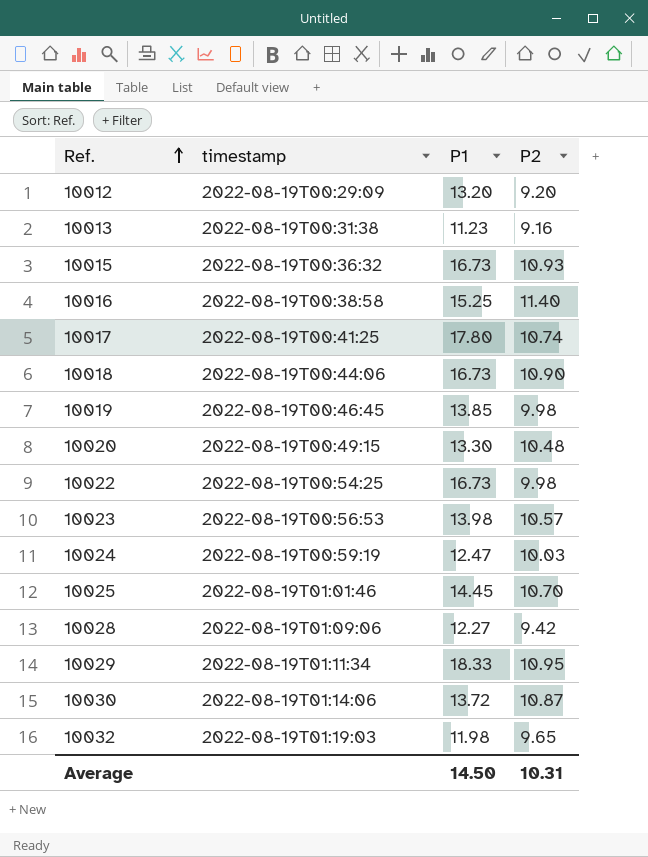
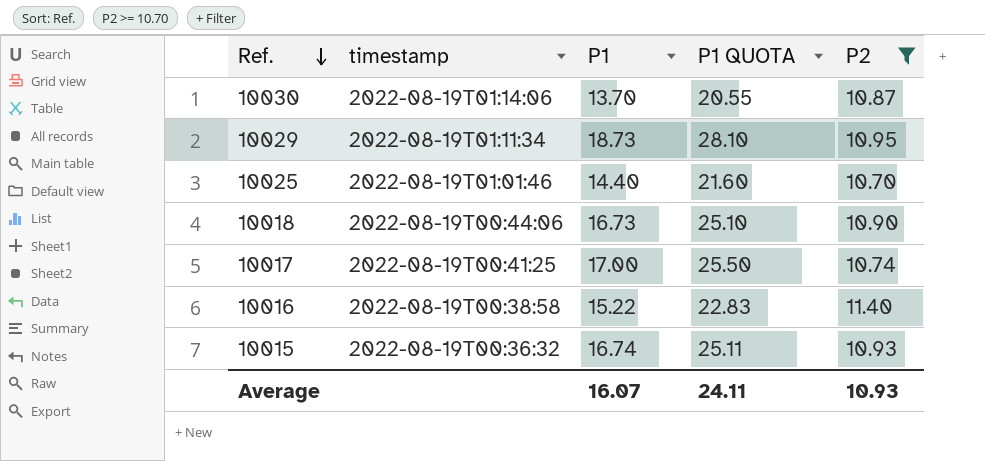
filter: none -> P2 >= 10.70
row order: Ref. ascending -> Ref. descending
column P1 QUOTA | formula: none -> [P1] * 1.5
10030 | P1: 13.72 -> 13.70
10029 | P1: 18.33 -> 18.73
10025 | P1: 14.45 -> 14.40
10017 | P1: 17.80 -> 17.00
10016 | P1: 15.25 -> 15.22
10015 | P1: 16.73 -> 16.74
Average | P1: 14.50 -> 16.07
Average | P2: 10.31 -> 10.93

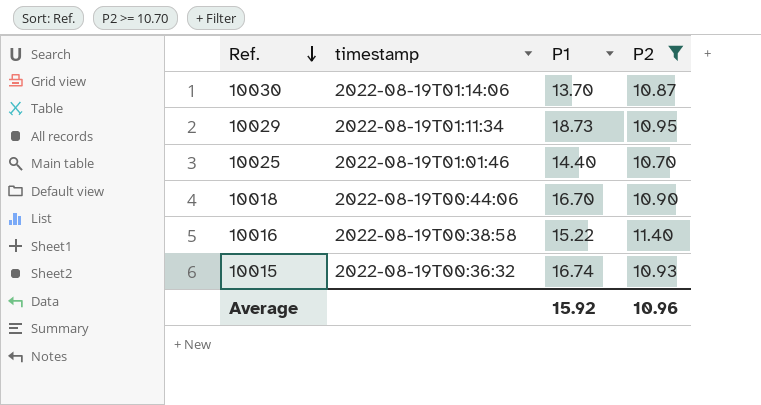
column P1 QUOTA | formula: [P1] * 1.5 -> none
row 10017: 2022-08-19T00:41:25 | 17.00 | 25.50 | 10.74 -> none
10018 | P1: 16.73 -> 16.70
Average | P1: 16.07 -> 15.92
Average | P2: 10.93 -> 10.96

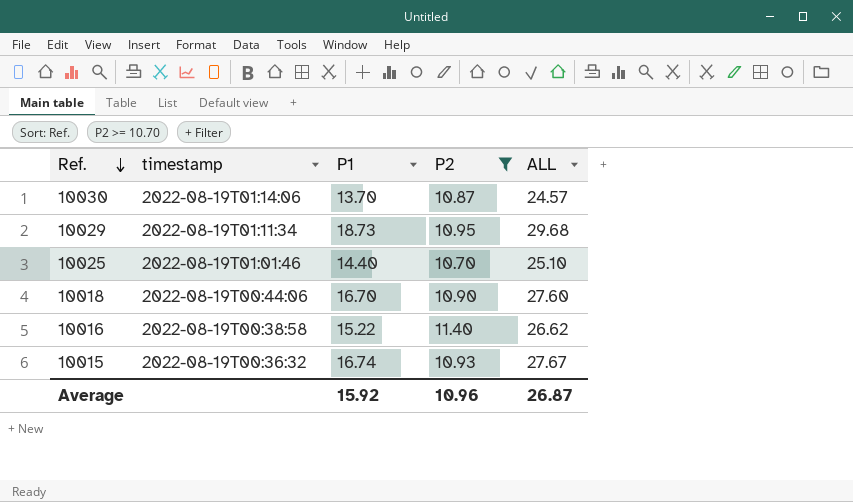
column ALL | formula: none -> [P1] + [P2]

